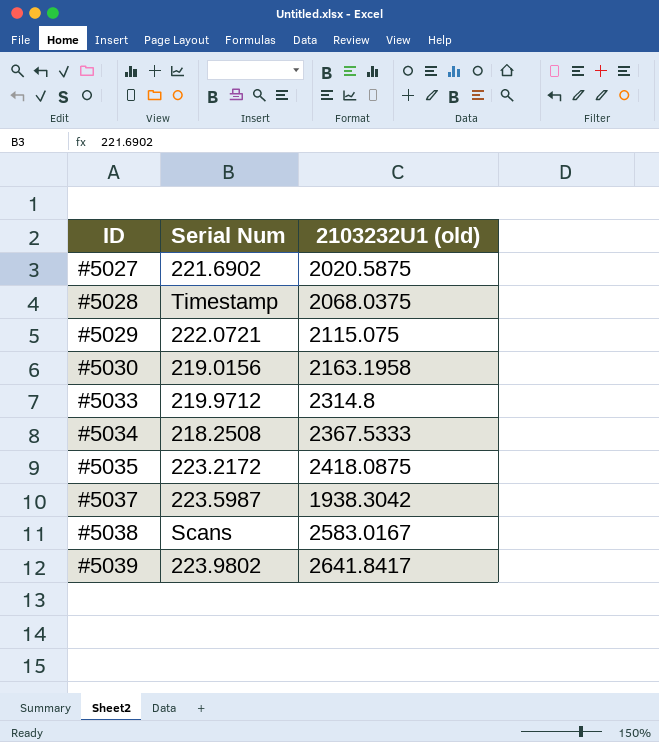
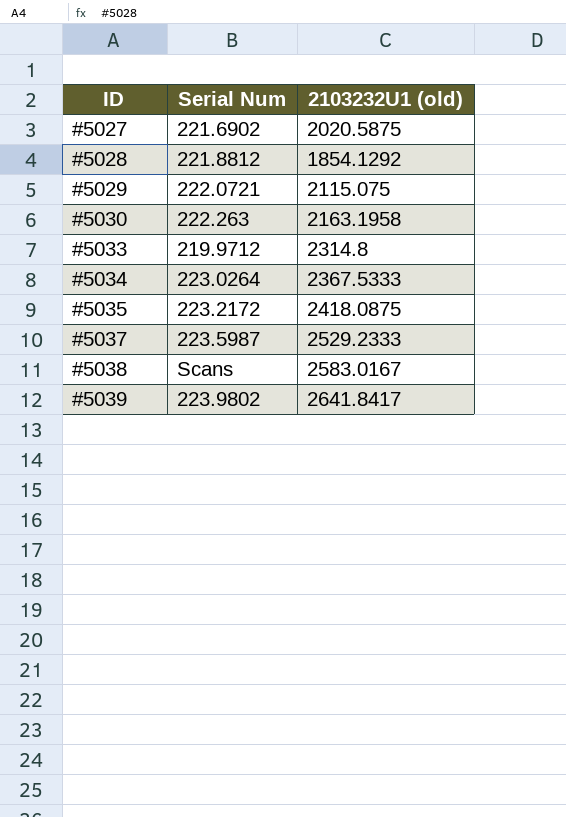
#5028 | Serial Num: Timestamp -> 221.8812
#5028 | 2103232U1 (old): 2068.0375 -> 1854.1292
#5030 | Serial Num: 219.0156 -> 222.263
#5034 | Serial Num: 218.2508 -> 223.0264
#5037 | 2103232U1 (old): 1938.3042 -> 2529.2333

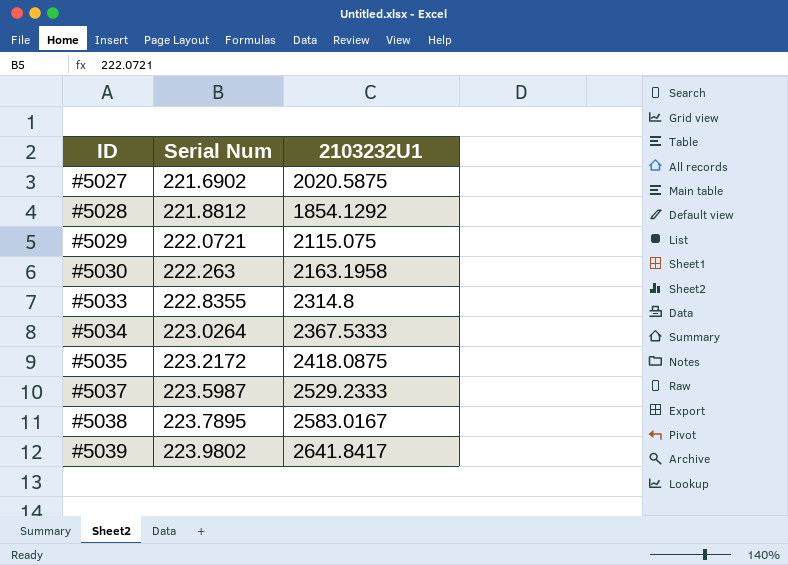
column name: 2103232U1 (old) -> 2103232U1
#5033 | Serial Num: 219.9712 -> 222.8355
#5038 | Serial Num: Scans -> 223.7895

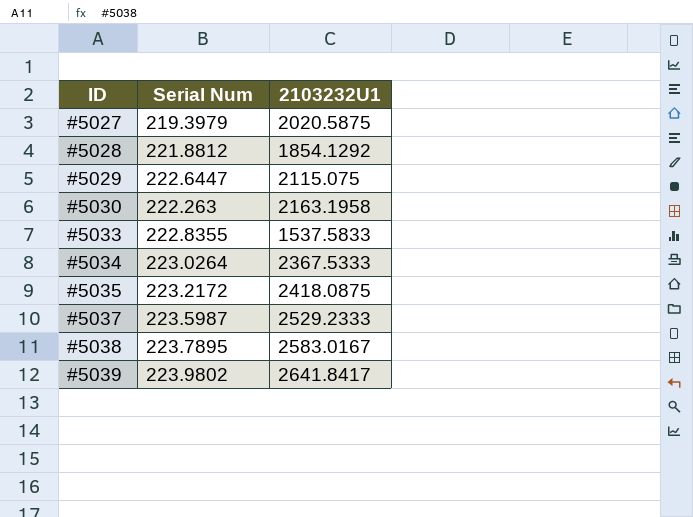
#5027 | Serial Num: 221.6902 -> 219.3979
#5029 | Serial Num: 222.0721 -> 222.6447
#5033 | 2103232U1: 2314.8 -> 1537.5833

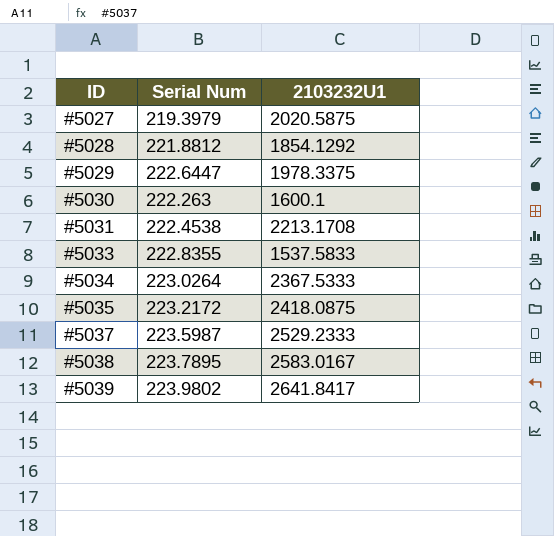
#5029 | 2103232U1: 2115.075 -> 1978.3375
#5030 | 2103232U1: 2163.1958 -> 1600.1
row #5031: none -> 222.4538 | 2213.1708

